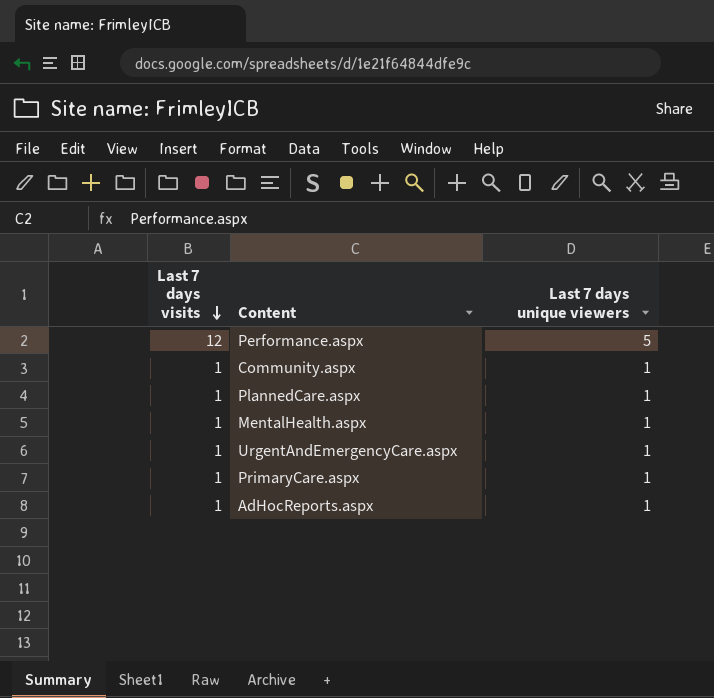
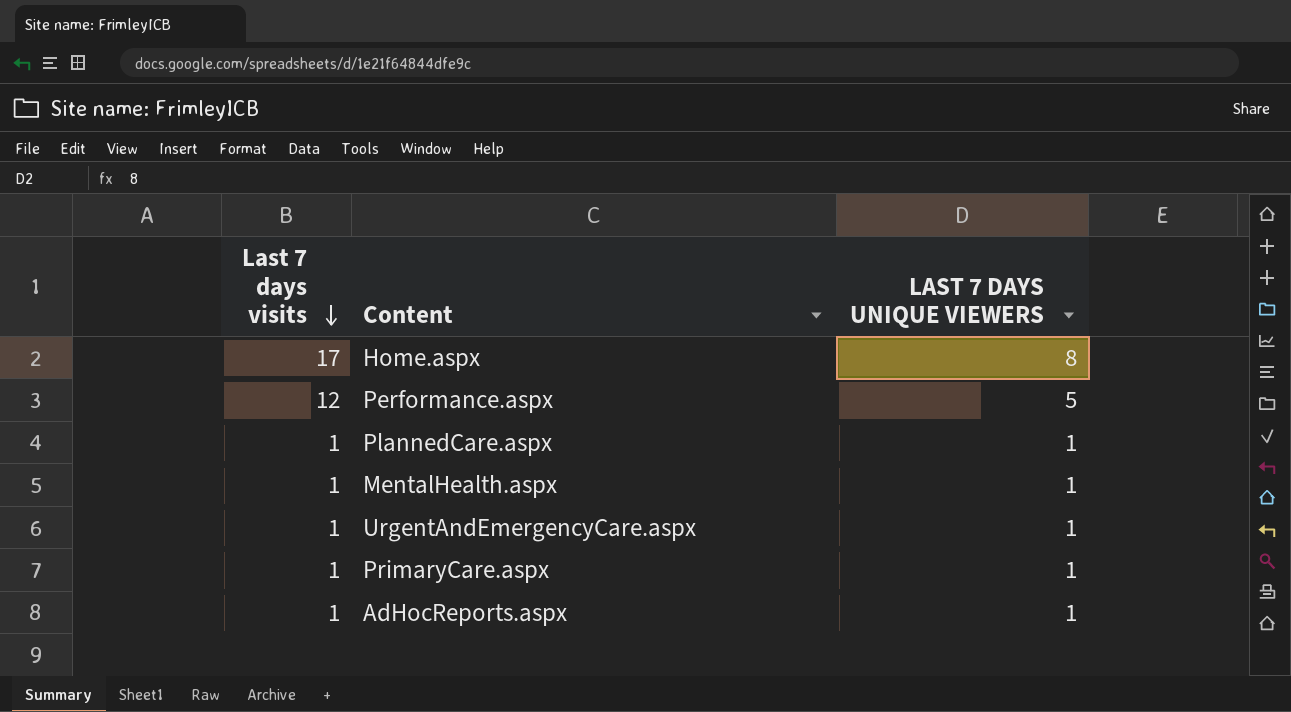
column name: Last 7 days unique viewers -> LAST 7 DAYS UNIQUE VIEWERS
row Community.aspx: 1 | 1 -> none
row Home.aspx: none -> 17 | 8

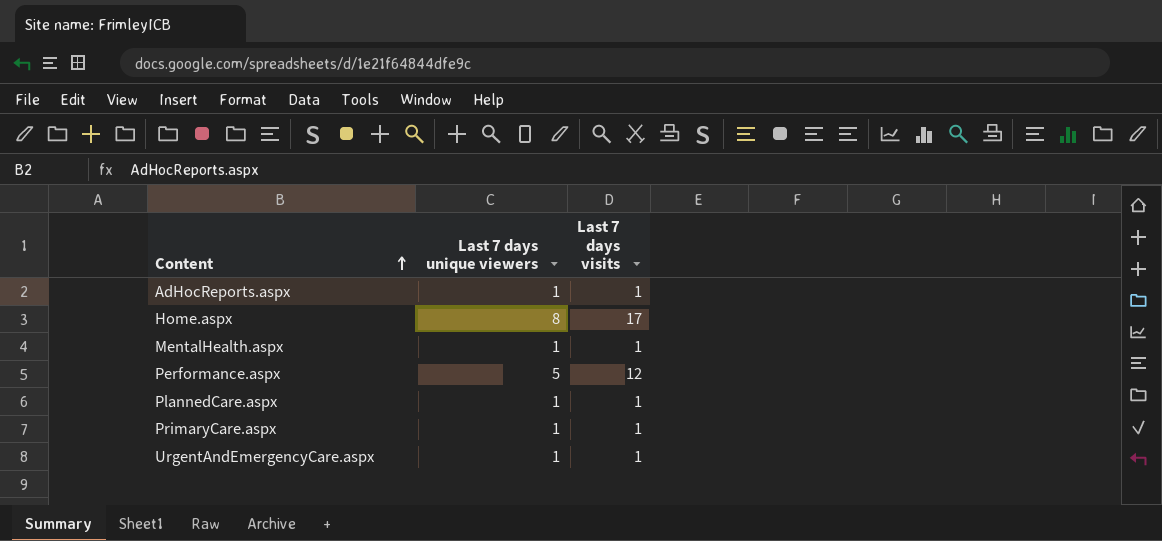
row order: Last 7 days visits descending -> Content ascending
column name: LAST 7 DAYS UNIQUE VIEWERS -> Last 7 days unique viewers
column Last 7 days visits | position: 1 -> 3

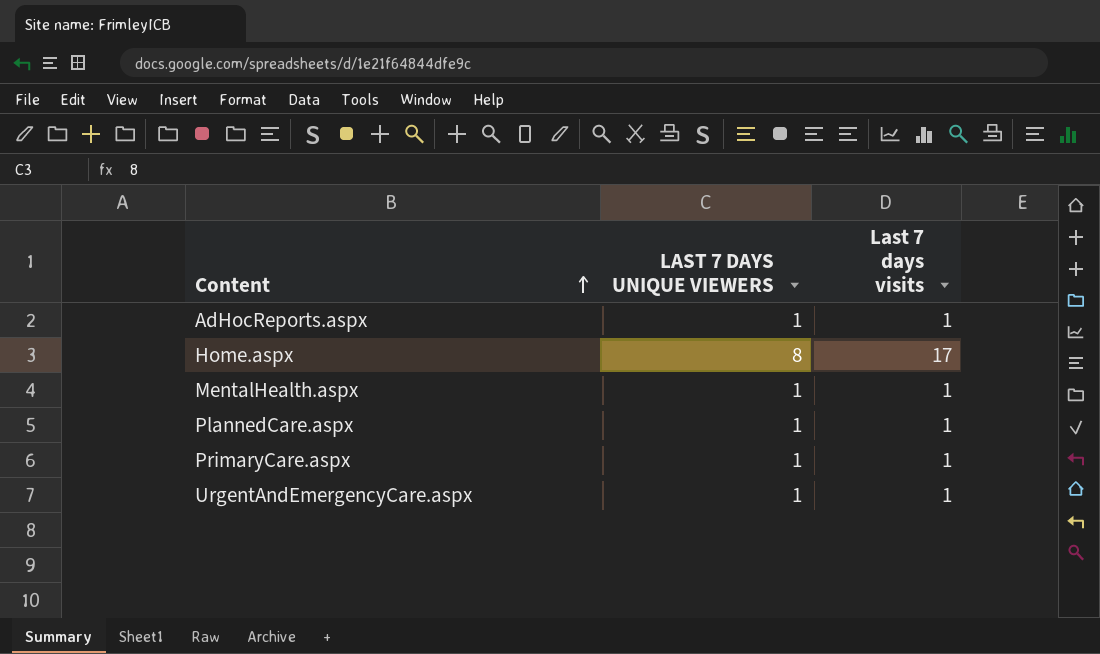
column name: Last 7 days unique viewers -> LAST 7 DAYS UNIQUE VIEWERS
row Performance.aspx: 5 | 12 -> none

